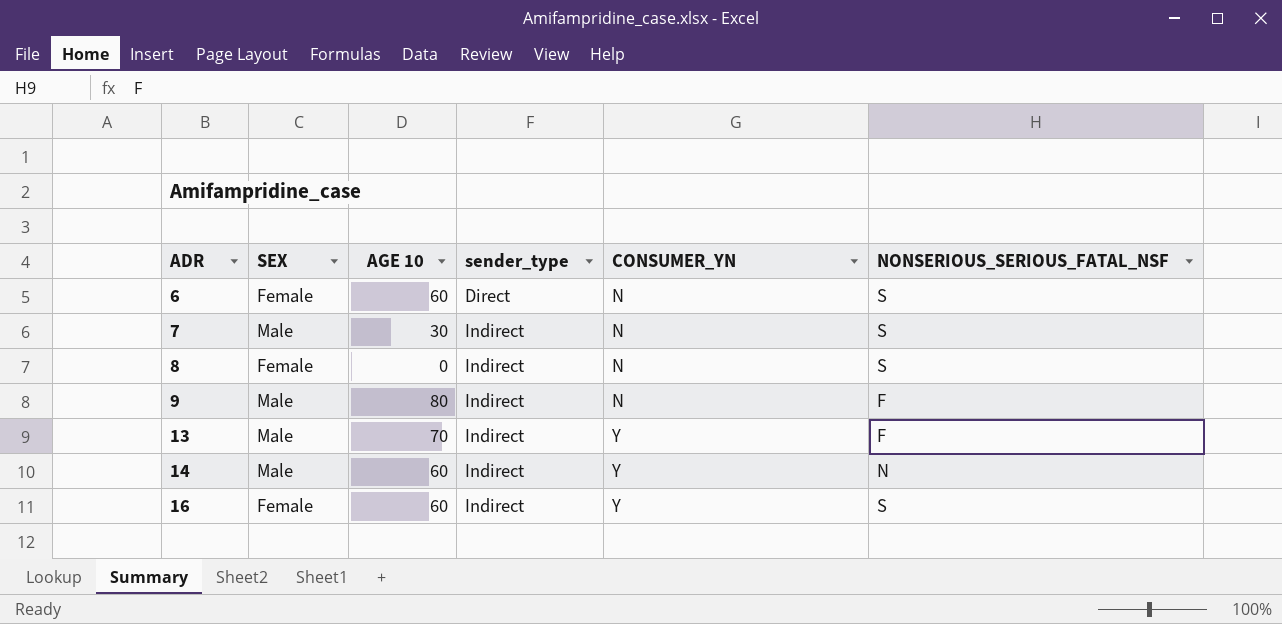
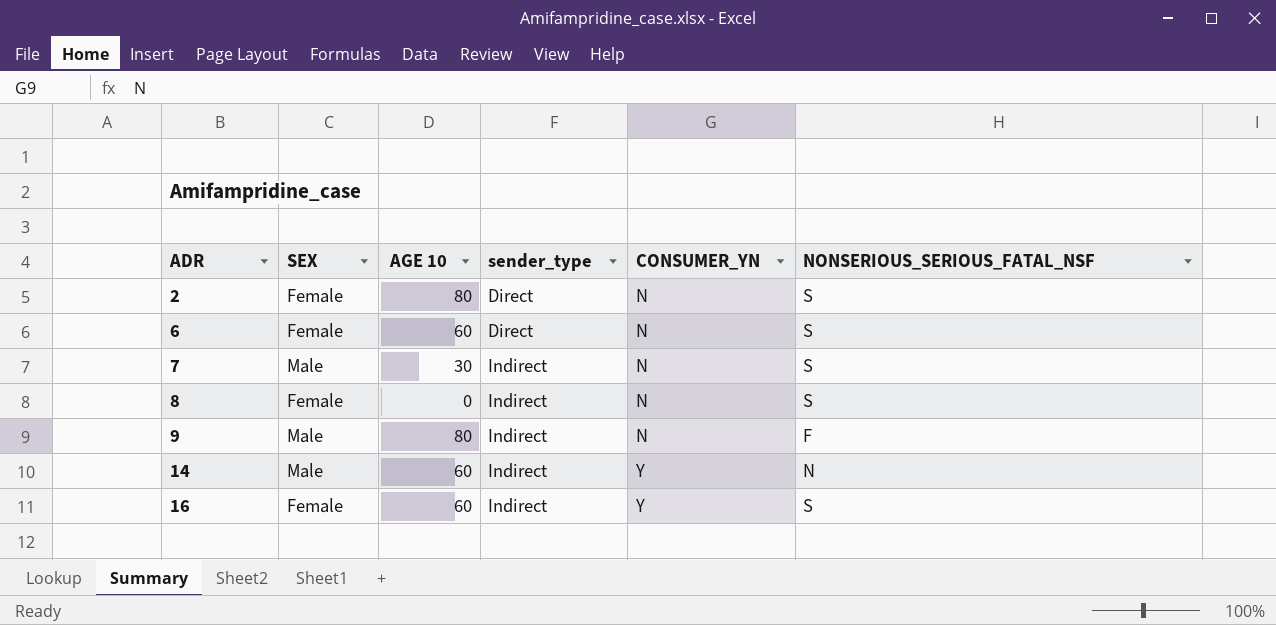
row 13: Male | 70 | Indirect | Y | F -> none
row 2: none -> Female | 80 | Direct | N | S

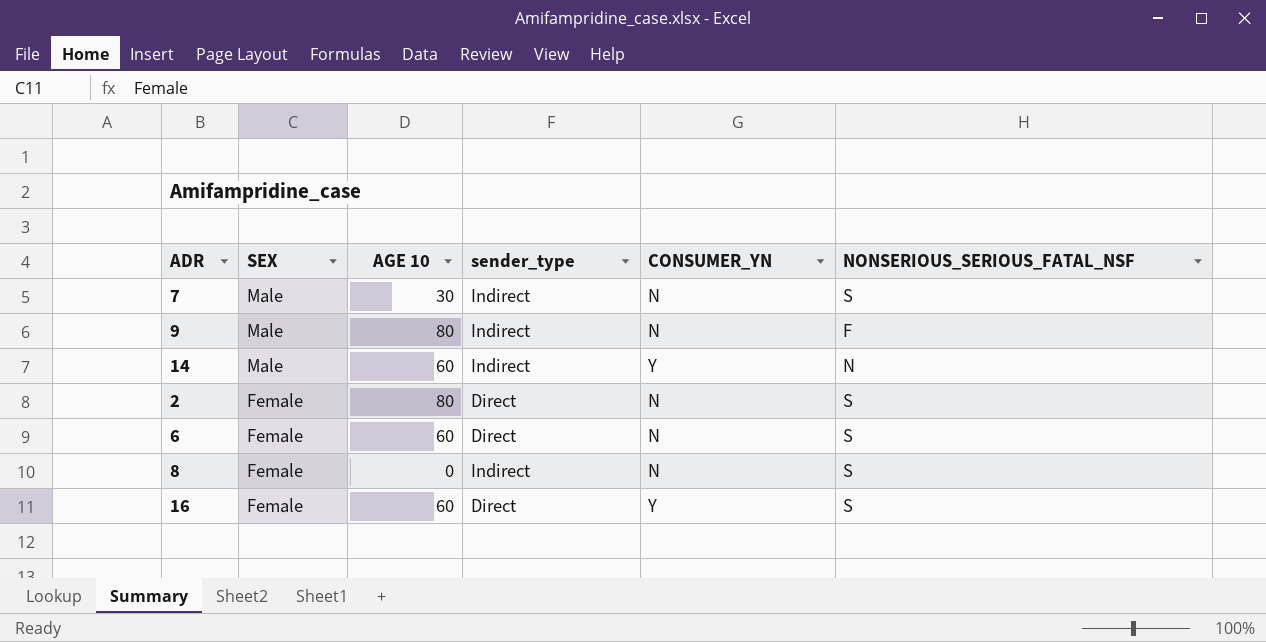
row order: ADR ascending -> SEX descending
16 | sender_type: Indirect -> Direct

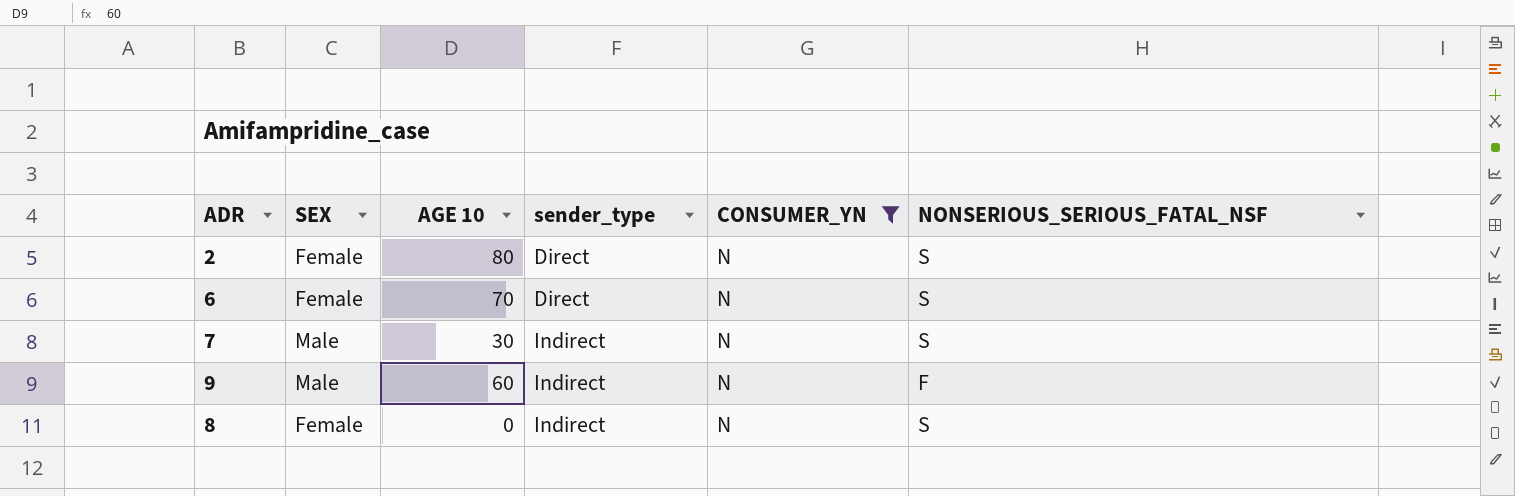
filter: none -> CONSUMER_YN = N
row order: SEX descending -> sender_type ascending
6 | AGE 10: 60 -> 70
9 | AGE 10: 80 -> 60

